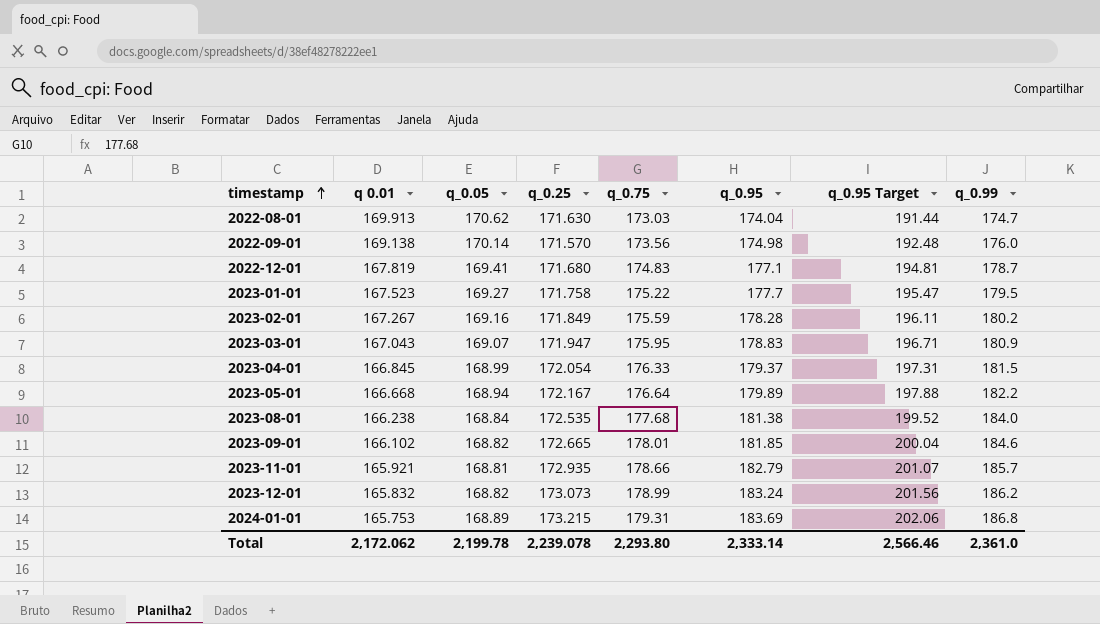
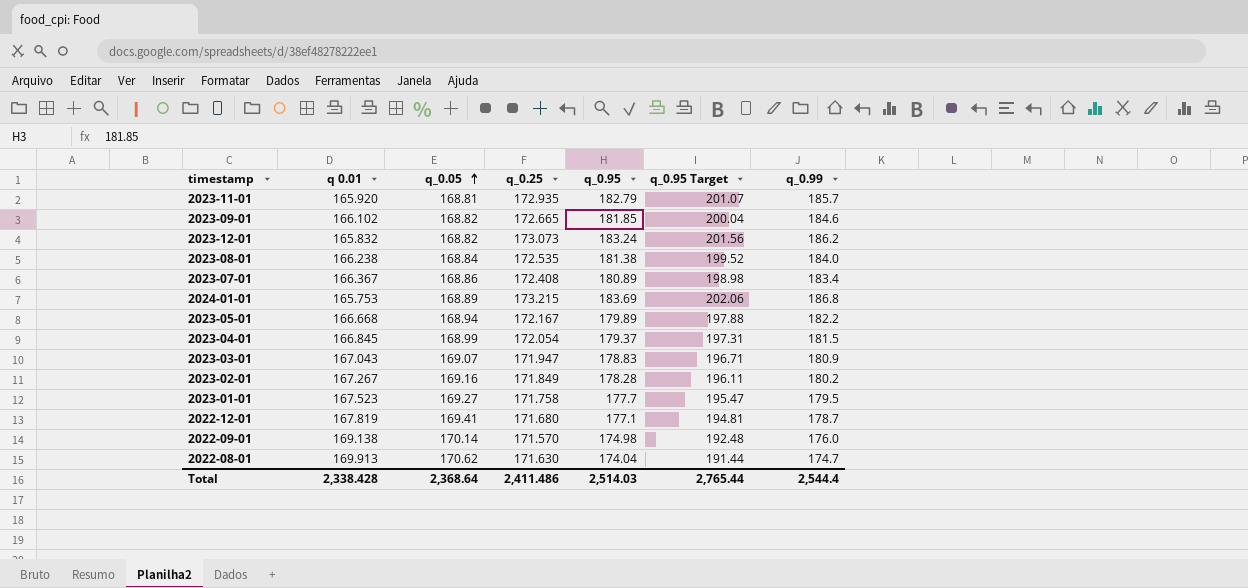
row order: timestamp ascending -> q_0.05 ascending
column q_0.75 | position: 5 -> none
2023-11-01 | q 0.01: 165.921 -> 165.920
row 2023-07-01: none -> 166.367 | 168.86 | 172.408 | 180.89 | 198.98 | 183.4
Total | q 0.01: 2,172.062 -> 2,338.428
Total | q_0.05: 2,199.78 -> 2,368.64
Total | q_0.25: 2,239.078 -> 2,411.486
Total | q_0.95: 2,333.14 -> 2,514.03
Total | q_0.95 Target: 2,566.46 -> 2,765.44
Total | q_0.99: 2,361.0 -> 2,544.4

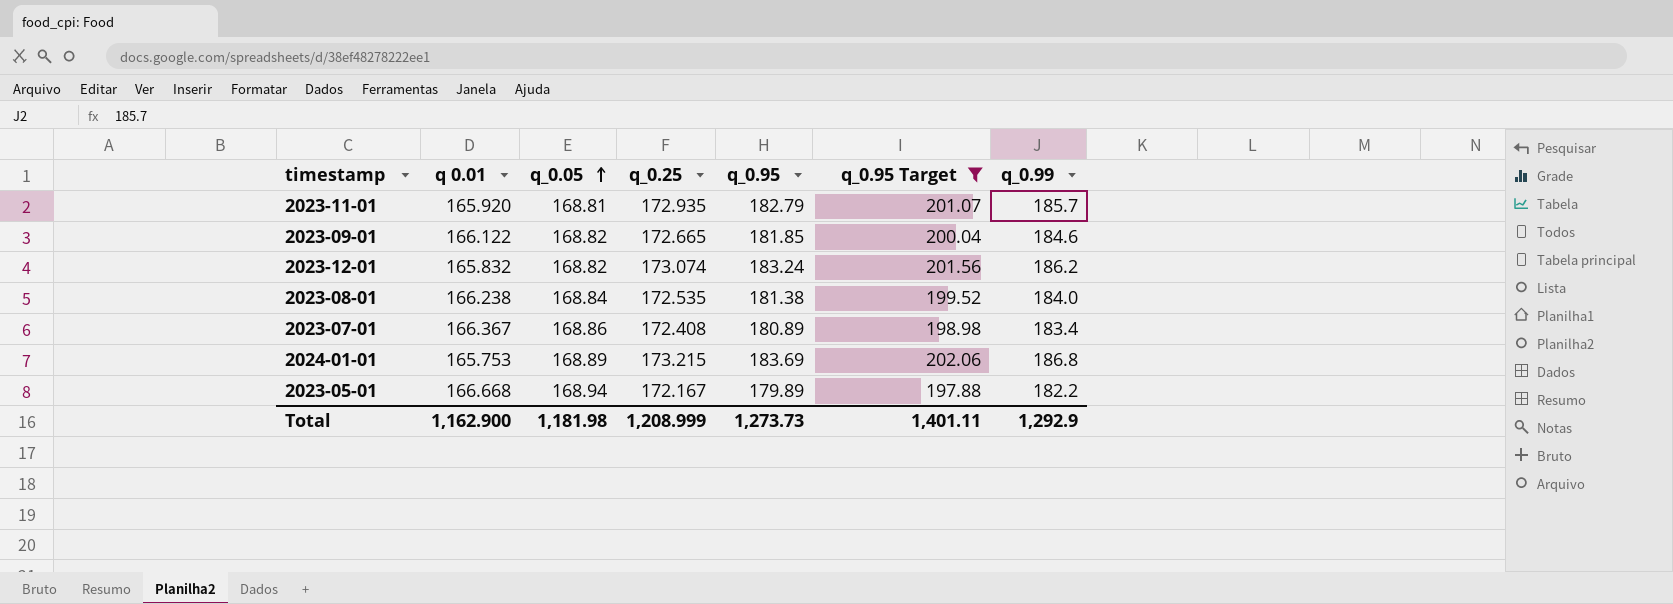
filter: none -> q_0.95 Target >= 197.88
2023-09-01 | q 0.01: 166.102 -> 166.122
2023-12-01 | q_0.25: 173.073 -> 173.074
Total | q 0.01: 2,338.428 -> 1,162.900
Total | q_0.05: 2,368.64 -> 1,181.98
Total | q_0.25: 2,411.486 -> 1,208.999
Total | q_0.95: 2,514.03 -> 1,273.73
Total | q_0.95 Target: 2,765.44 -> 1,401.11
Total | q_0.99: 2,544.4 -> 1,292.9

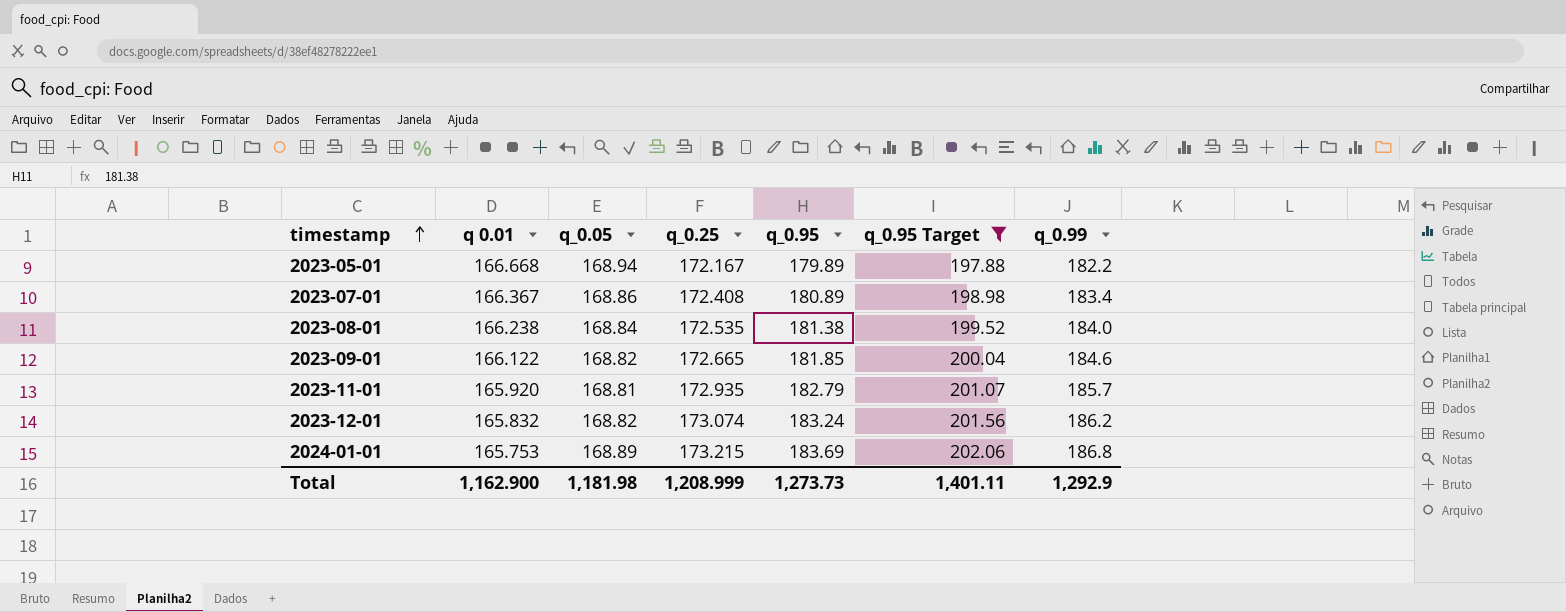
row order: q_0.05 ascending -> timestamp ascending

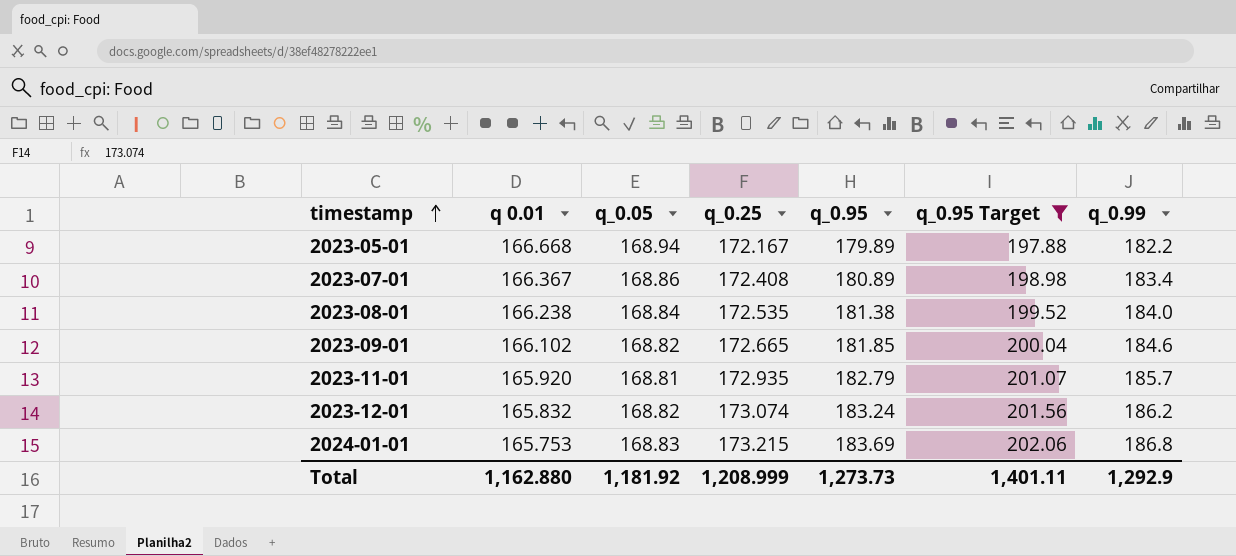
2023-09-01 | q 0.01: 166.122 -> 166.102
2024-01-01 | q_0.05: 168.89 -> 168.83
Total | q 0.01: 1,162.900 -> 1,162.880
Total | q_0.05: 1,181.98 -> 1,181.92

